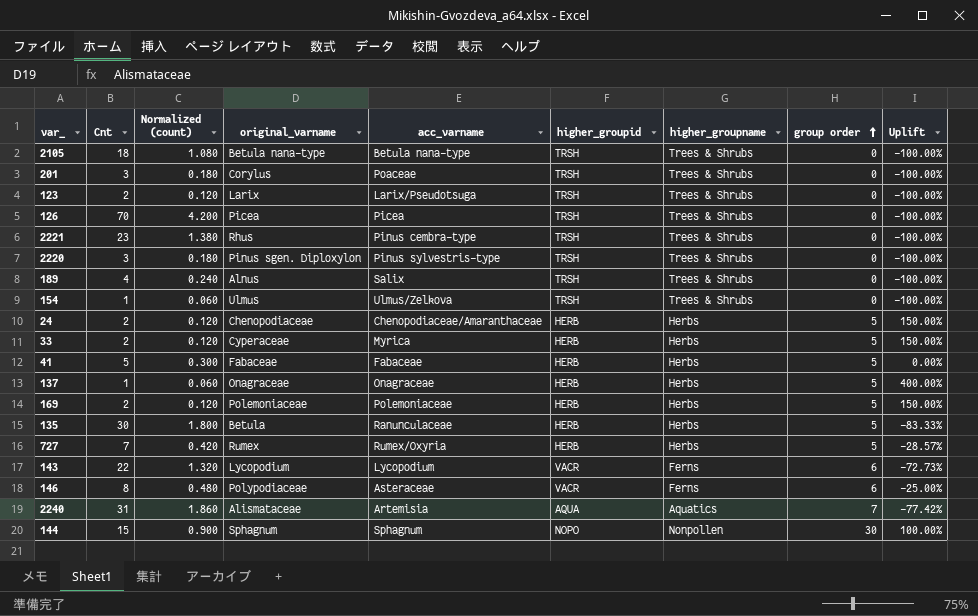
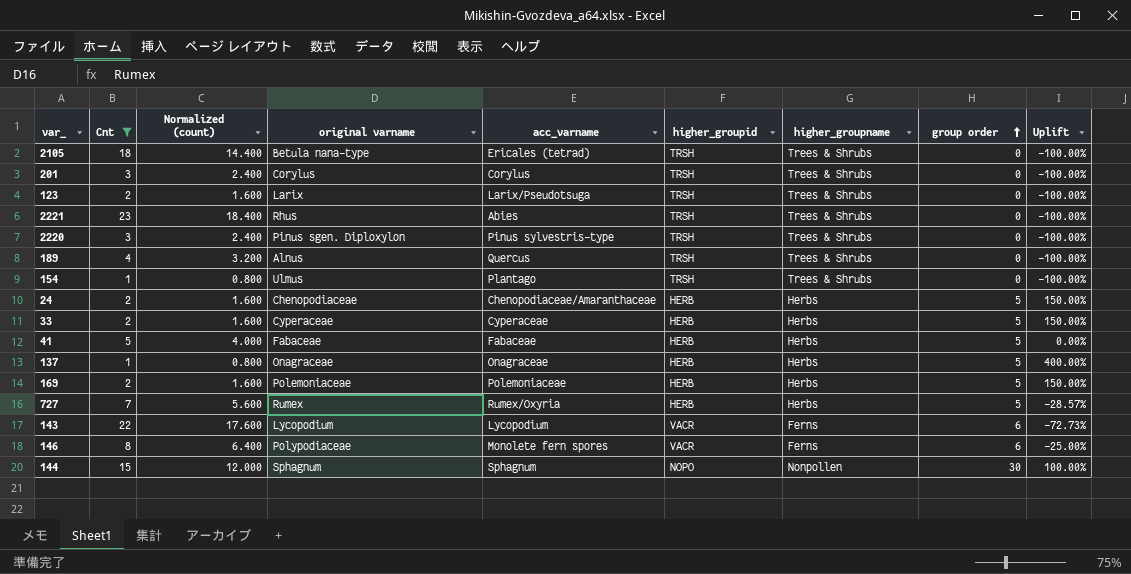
filter: none -> Cnt <= 23
column Normalized (count) | formula: [Cnt] * 0.06 -> [Cnt] * 0.8
column name: original_varname -> original varname
2105 | acc_varname: Betula nana-type -> Ericales (tetrad)
201 | acc_varname: Poaceae -> Corylus
2221 | acc_varname: Pinus cembra-type -> Abies
189 | acc_varname: Salix -> Quercus
154 | acc_varname: Ulmus/Zelkova -> Plantago
33 | acc_varname: Myrica -> Cyperaceae
146 | acc_varname: Asteraceae -> Monolete fern spores

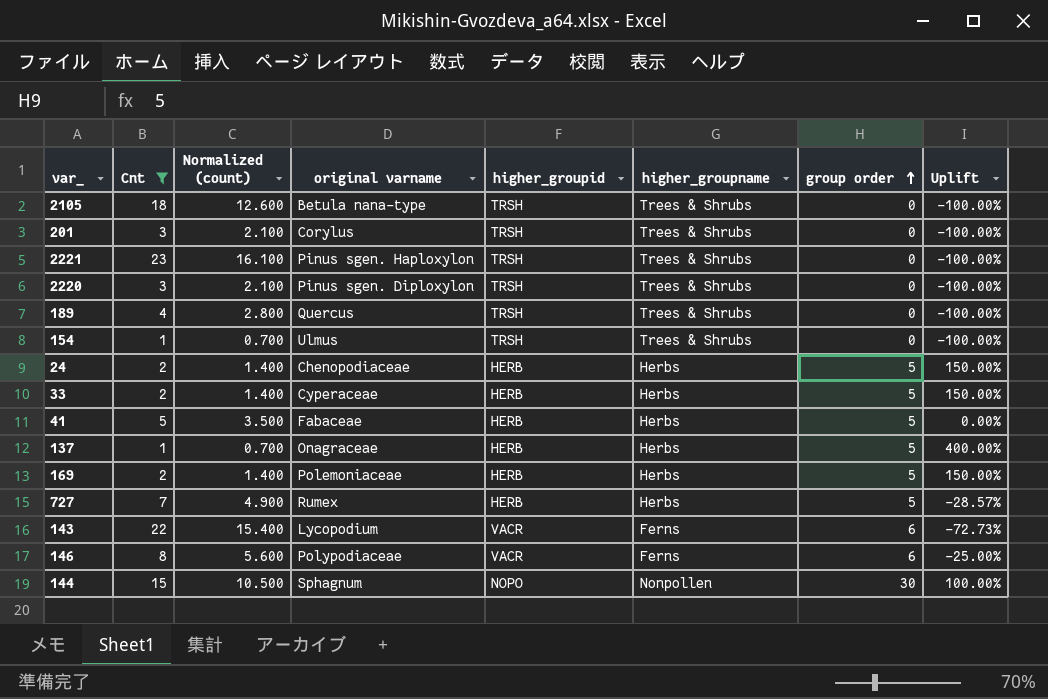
column acc_varname | position: 5 -> none
column Normalized (count) | formula: [Cnt] * 0.8 -> [Cnt] * 0.7
row 123: 2 | 1.600 | Larix | Larix/Pseudotsuga | TRSH | Trees & Shrubs | 0 | -100.00% -> none
2221 | original varname: Rhus -> Pinus sgen. Haploxylon
189 | original varname: Alnus -> Quercus

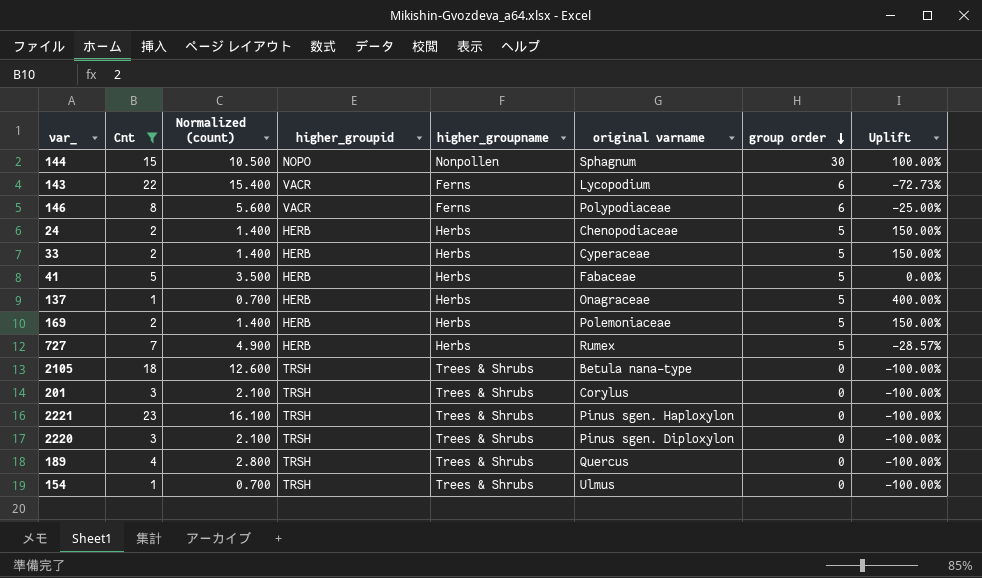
row order: group order ascending -> group order descending
column original varname | position: 4 -> 6

